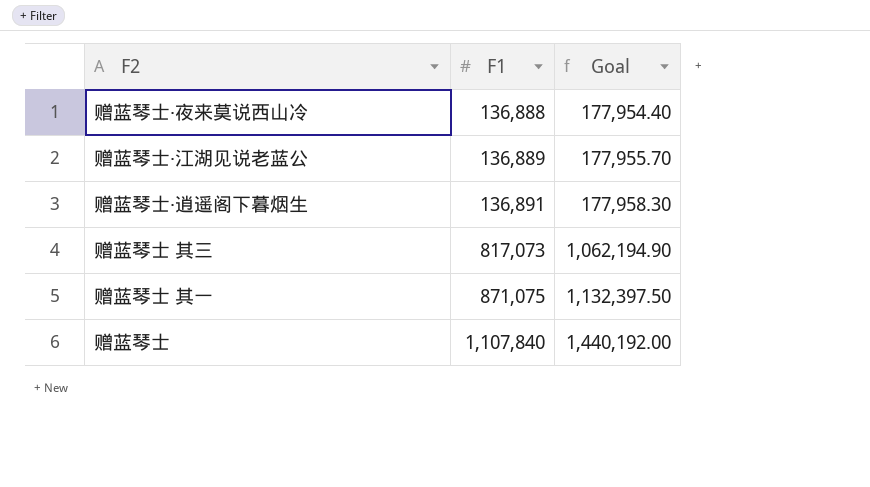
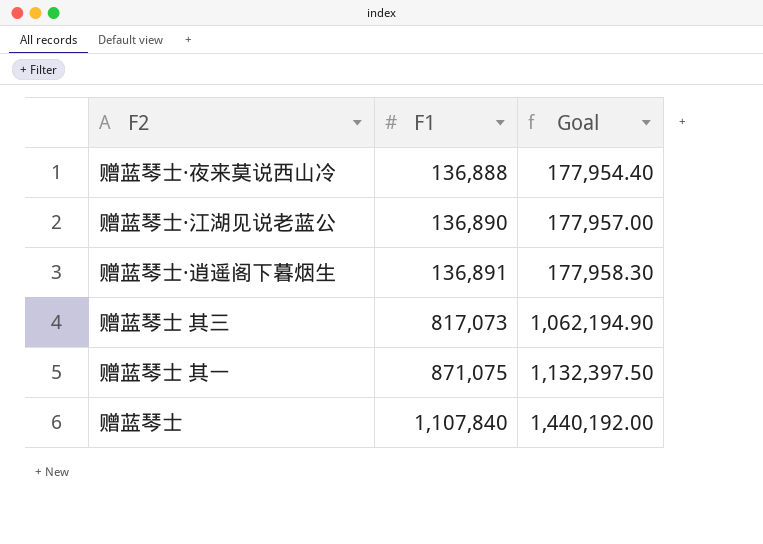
赠蓝琴士·江湖见说老蓝公 | F1: 136,889 -> 136,890
赠蓝琴士·江湖见说老蓝公 | Goal: 177,955.70 -> 177,957.00

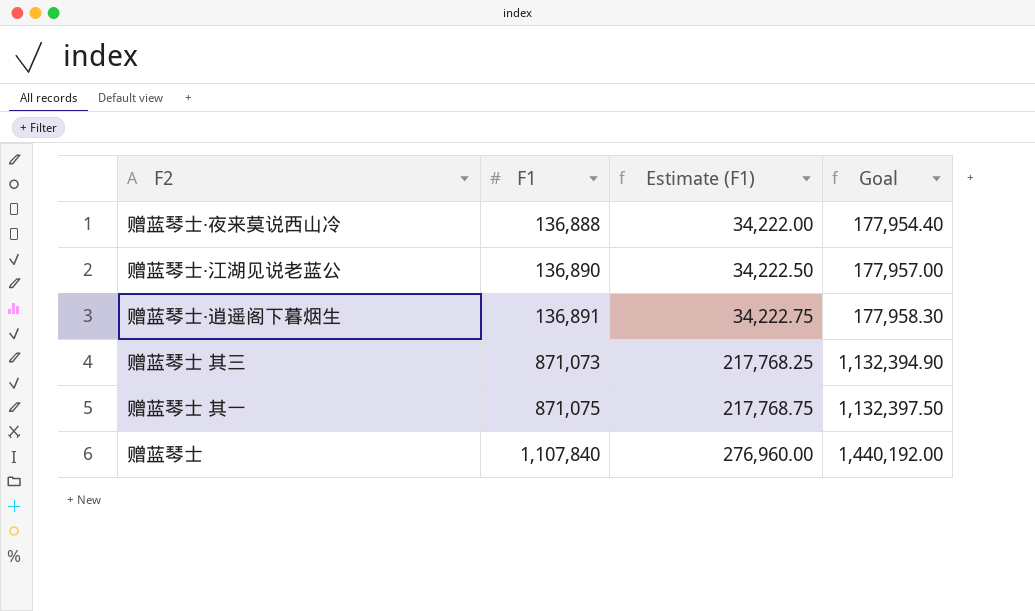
column Estimate (F1) | formula: none -> [F1] * 0.25
赠蓝琴士 其三 | F1: 817,073 -> 871,073
赠蓝琴士 其三 | Goal: 1,062,194.90 -> 1,132,394.90

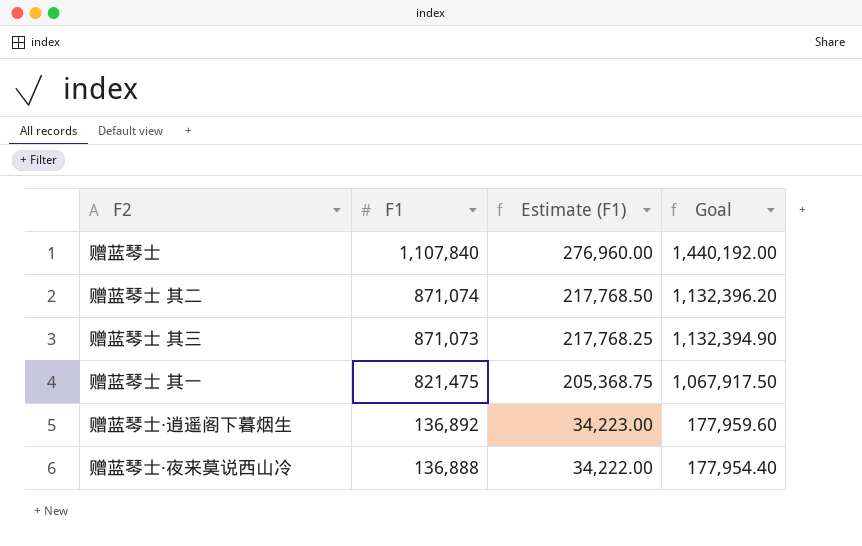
row order: F1 ascending -> F1 descending
row 赠蓝琴士·江湖见说老蓝公: 136,890 | 34,222.50 | 177,957.00 -> none
row 赠蓝琴士 其二: none -> 871,074 | 217,768.50 | 1,132,396.20
赠蓝琴士 其一 | F1: 871,075 -> 821,475
赠蓝琴士 其一 | Estimate (F1): 217,768.75 -> 205,368.75
赠蓝琴士 其一 | Goal: 1,132,397.50 -> 1,067,917.50
赠蓝琴士·逍遥阁下暮烟生 | F1: 136,891 -> 136,892
赠蓝琴士·逍遥阁下暮烟生 | Estimate (F1): 34,222.75 -> 34,223.00
赠蓝琴士·逍遥阁下暮烟生 | Goal: 177,958.30 -> 177,959.60

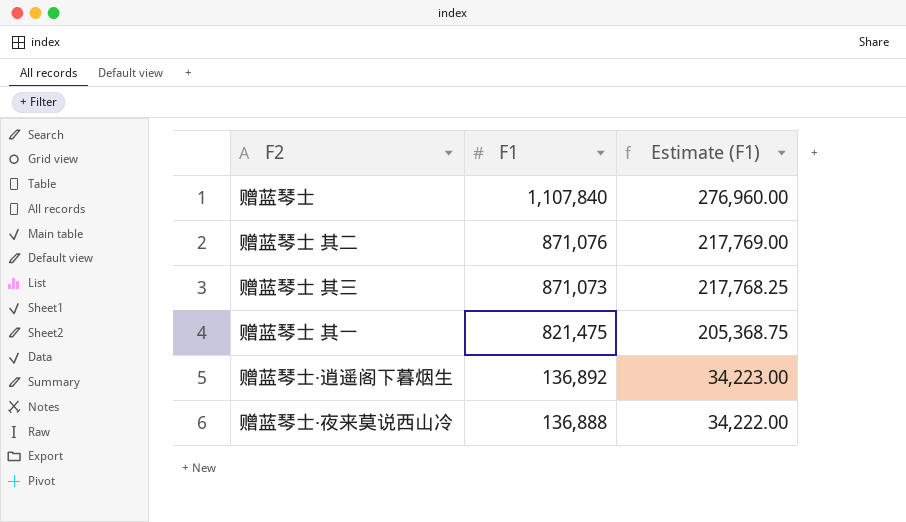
column Goal | formula: [F1] * 1.3 -> none
赠蓝琴士 其二 | F1: 871,074 -> 871,076
赠蓝琴士 其二 | Estimate (F1): 217,768.50 -> 217,769.00

